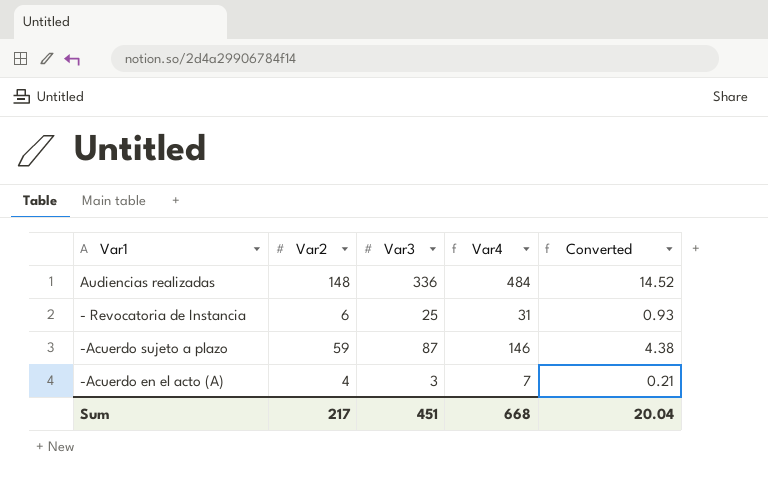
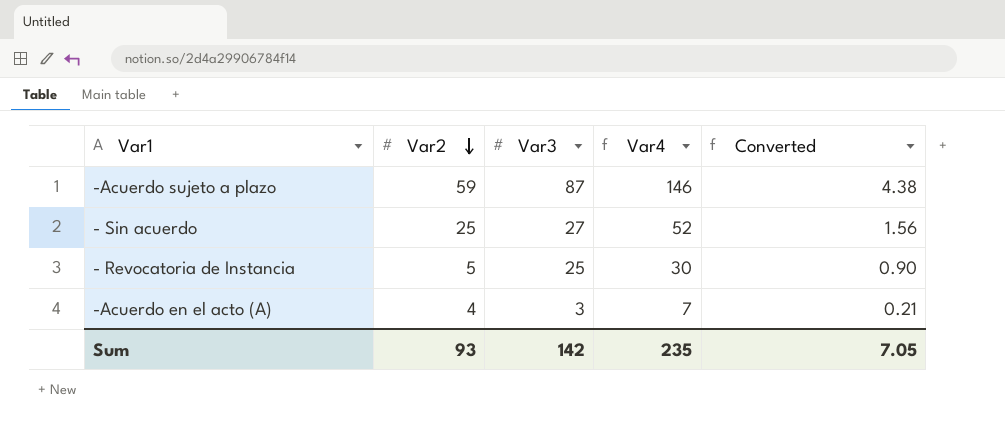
row order: none -> Var2 descending
row Audiencias realizadas: 148 | 336 | 484 | 14.52 -> none
row - Sin acuerdo: none -> 25 | 27 | 52 | 1.56
- Revocatoria de Instancia | Var2: 6 -> 5
- Revocatoria de Instancia | Var4: 31 -> 30
- Revocatoria de Instancia | Converted: 0.93 -> 0.90
Sum | Var2: 217 -> 93
Sum | Var3: 451 -> 142
Sum | Var4: 668 -> 235
Sum | Converted: 20.04 -> 7.05

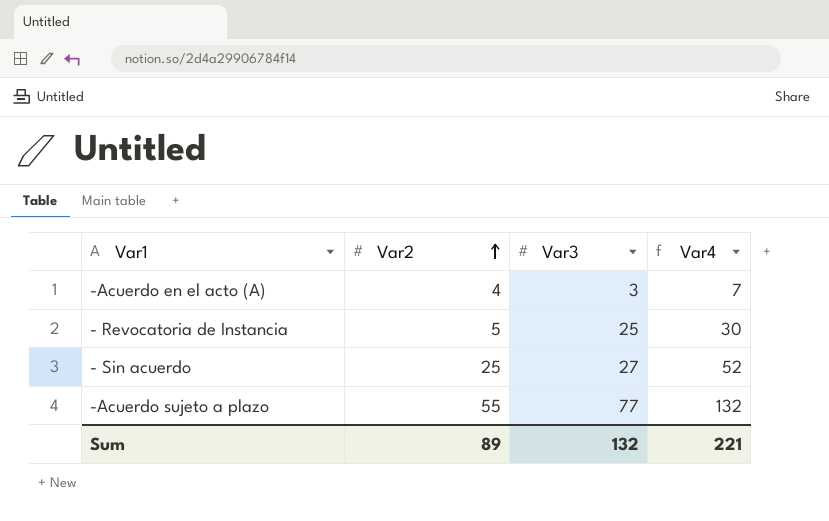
row order: Var2 descending -> Var2 ascending
column Converted | formula: [Var4] * 0.03 -> none
-Acuerdo sujeto a plazo | Var2: 59 -> 55
-Acuerdo sujeto a plazo | Var3: 87 -> 77
-Acuerdo sujeto a plazo | Var4: 146 -> 132
Sum | Var2: 93 -> 89
Sum | Var3: 142 -> 132
Sum | Var4: 235 -> 221

